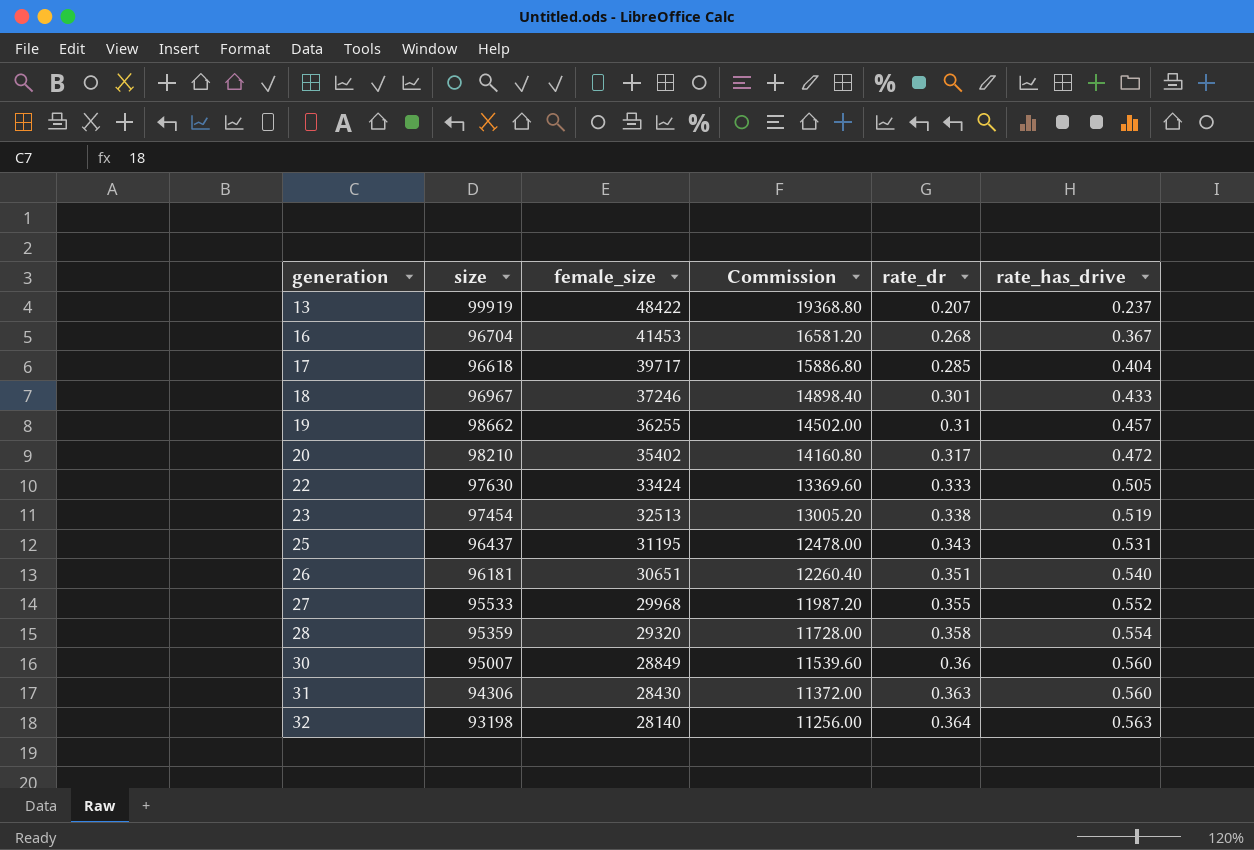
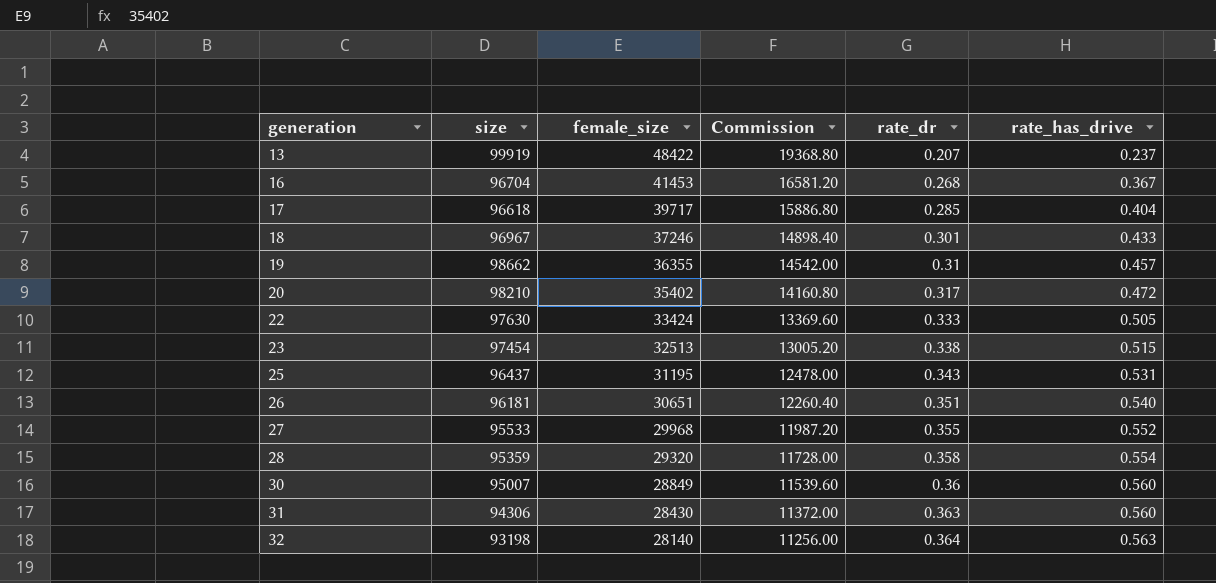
19 | female_size: 36255 -> 36355
19 | Commission: 14502.00 -> 14542.00
23 | rate_has_drive: 0.519 -> 0.515

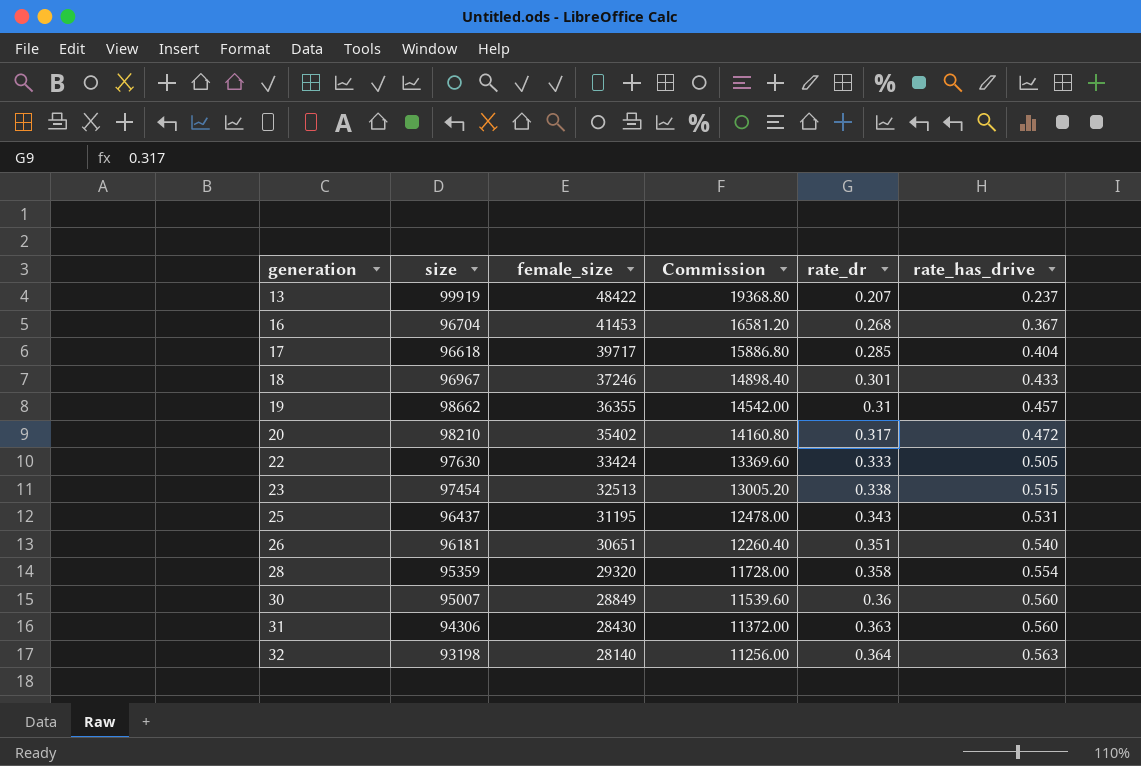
row 27: 95533 | 29968 | 11987.20 | 0.355 | 0.552 -> none

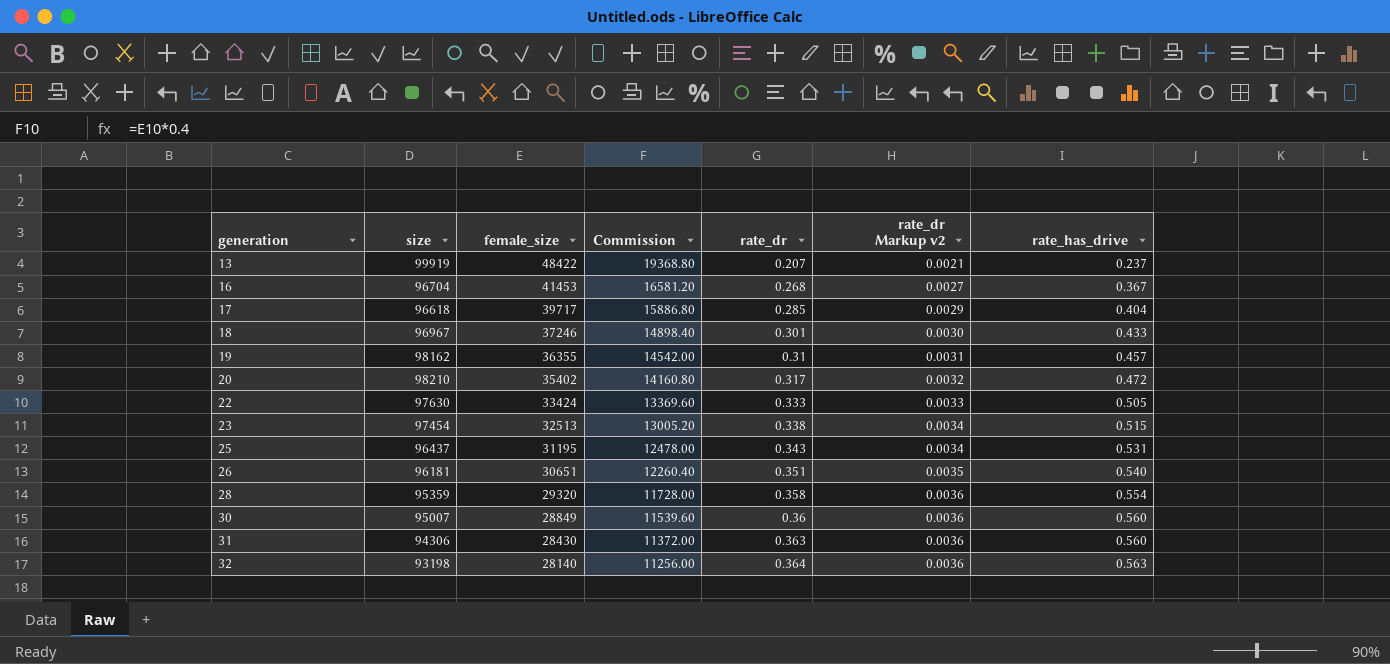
column rate_dr Markup v2 | formula: none -> [rate_dr] * 0.01
19 | size: 98662 -> 98162

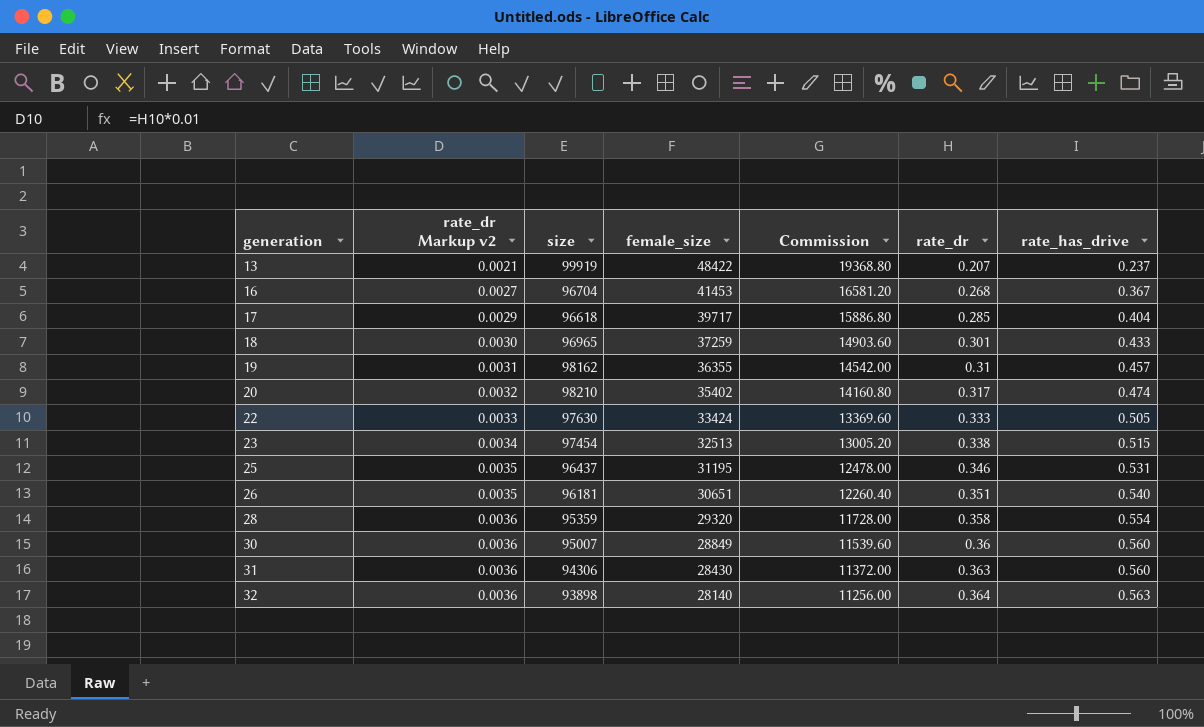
column rate_dr Markup v2 | position: 6 -> 2
18 | size: 96967 -> 96965
18 | female_size: 37246 -> 37259
18 | Commission: 14898.40 -> 14903.60
20 | rate_has_drive: 0.472 -> 0.474
25 | rate_dr Markup v2: 0.0034 -> 0.0035
25 | rate_dr: 0.343 -> 0.346
32 | size: 93198 -> 93898

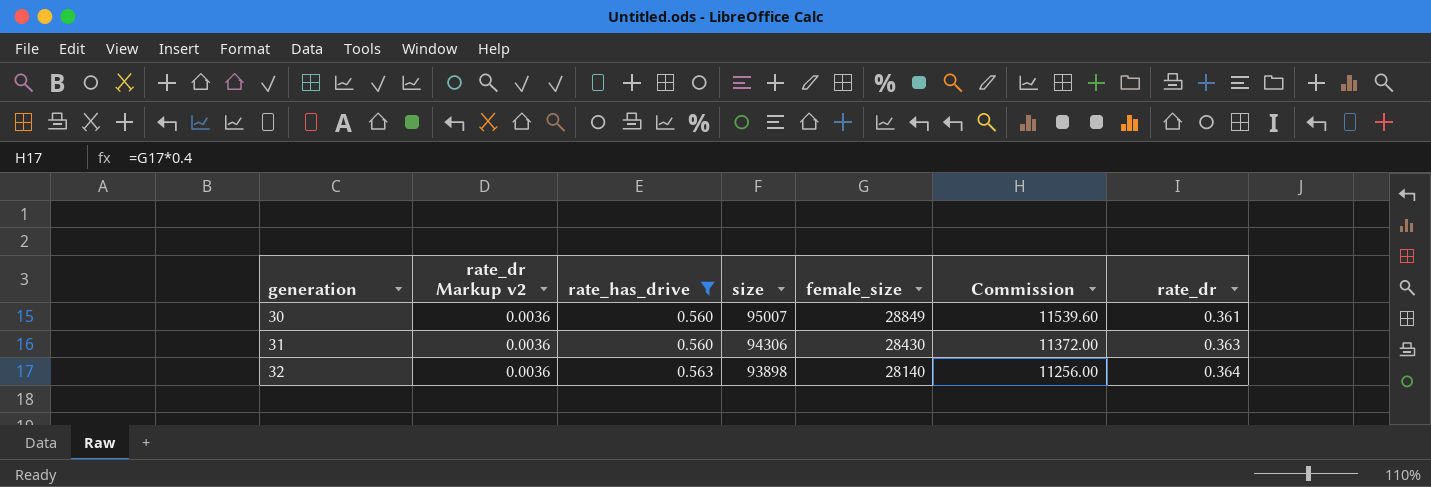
filter: none -> rate_has_drive >= 0.560
column rate_has_drive | position: 7 -> 3
30 | rate_dr: 0.36 -> 0.361

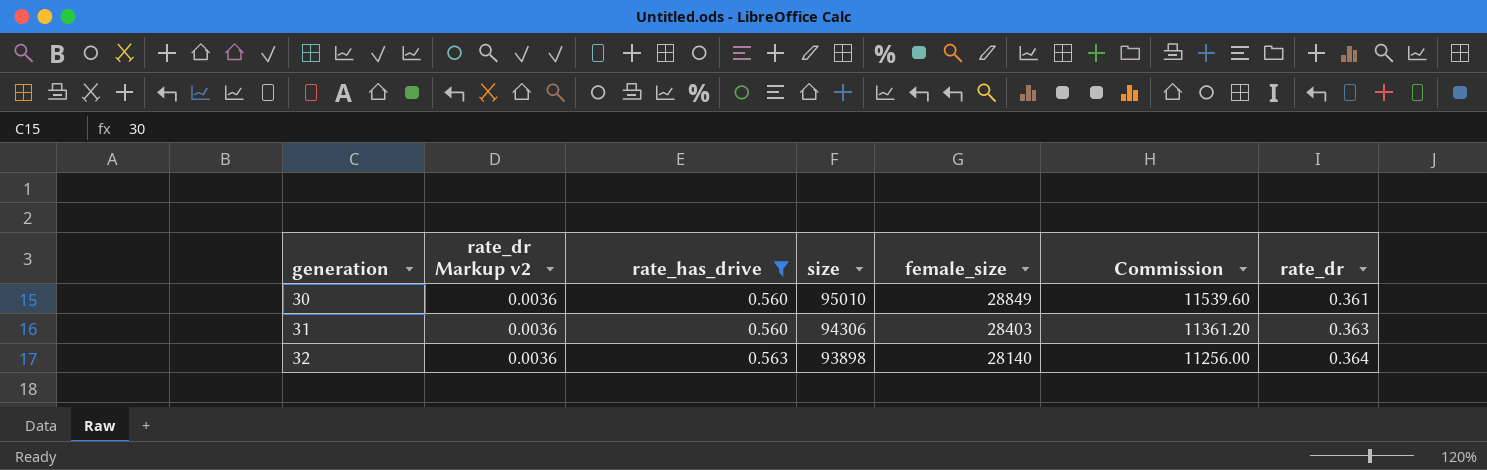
30 | size: 95007 -> 95010
31 | female_size: 28430 -> 28403
31 | Commission: 11372.00 -> 11361.20

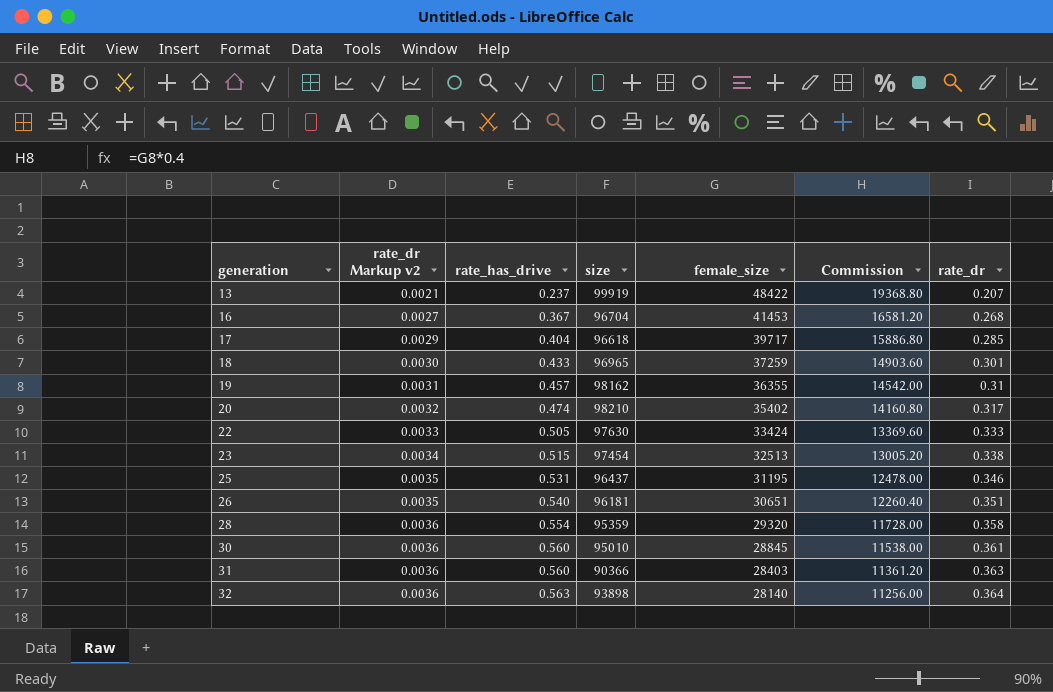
filter: rate_has_drive >= 0.560 -> none
30 | female_size: 28849 -> 28845
30 | Commission: 11539.60 -> 11538.00
31 | size: 94306 -> 90366

